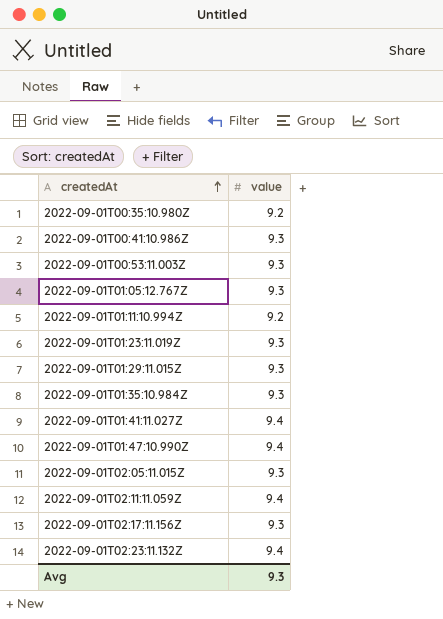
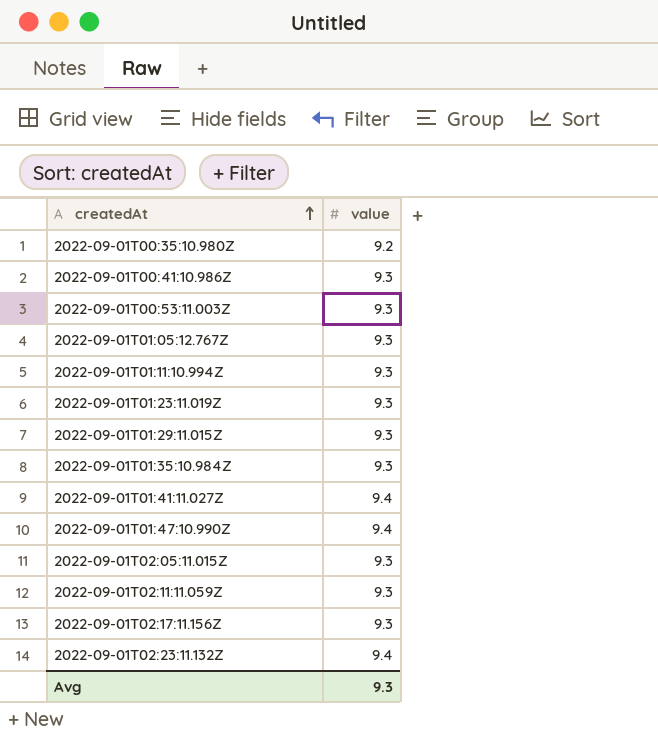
2022-09-01T01:11:10.994Z | value: 9.2 -> 9.3
2022-09-01T02:11:11.059Z | value: 9.4 -> 9.3

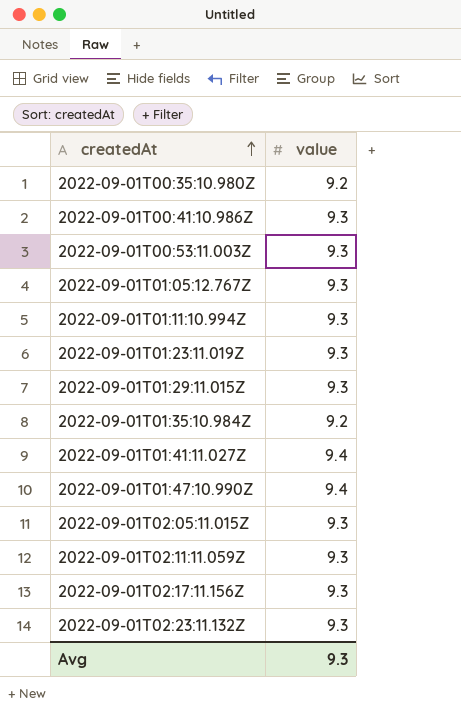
2022-09-01T01:35:10.984Z | value: 9.3 -> 9.2
2022-09-01T02:23:11.132Z | value: 9.4 -> 9.3

